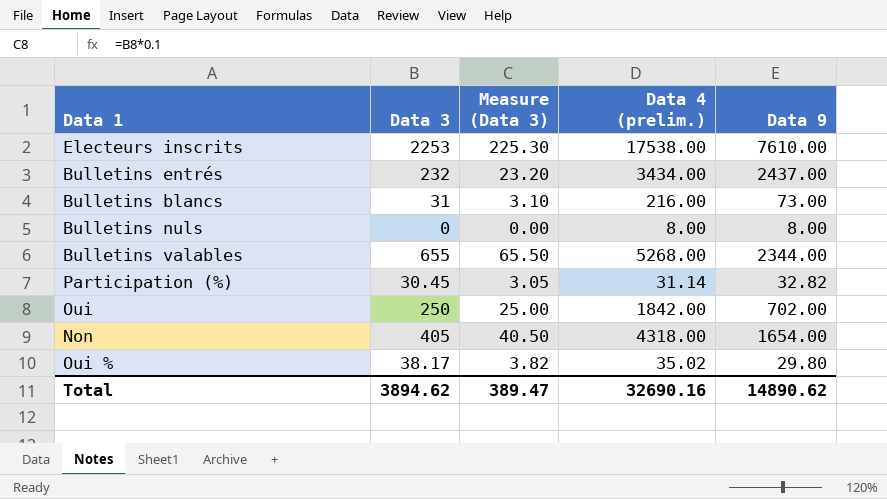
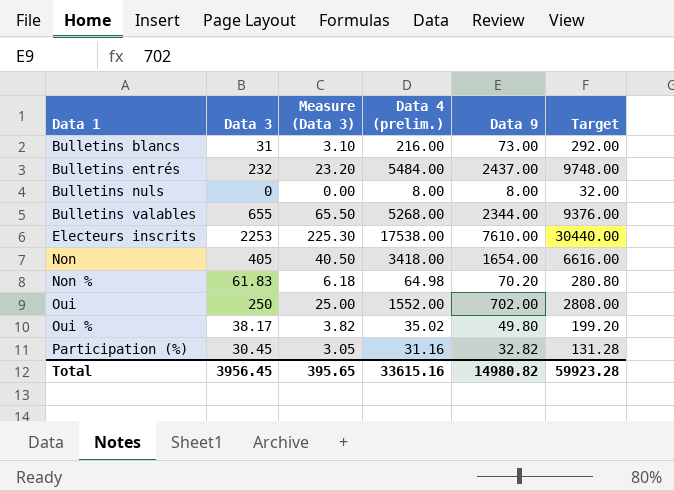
row order: none -> Data 1 ascending
column Target | formula: none -> [Data 9] * 4
Bulletins entrés | Data 4 (prelim.): 3434.00 -> 5484.00
Non | Data 4 (prelim.): 4318.00 -> 3418.00
row Non %: none -> 61.83 | 6.18 | 64.98 | 70.20 | 280.80
Oui | Data 4 (prelim.): 1842.00 -> 1552.00
Oui % | Data 9: 29.80 -> 49.80
Participation (%) | Data 4 (prelim.): 31.14 -> 31.16
Total | Data 3: 3894.62 -> 3956.45
Total | Measure (Data 3): 389.47 -> 395.65
Total | Data 4 (prelim.): 32690.16 -> 33615.16
Total | Data 9: 14890.62 -> 14980.82

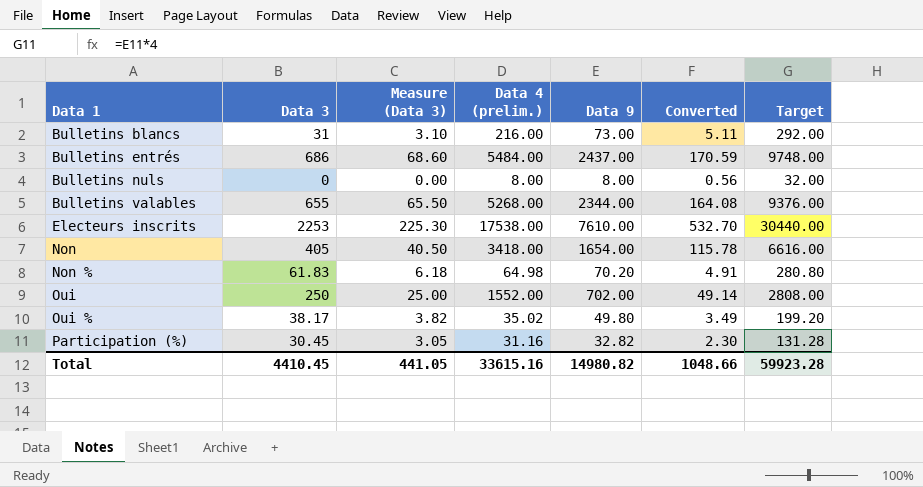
column Converted | formula: none -> [Data 9] * 0.07
Bulletins entrés | Data 3: 232 -> 686
Bulletins entrés | Measure (Data 3): 23.20 -> 68.60
Total | Data 3: 3956.45 -> 4410.45
Total | Measure (Data 3): 395.65 -> 441.05

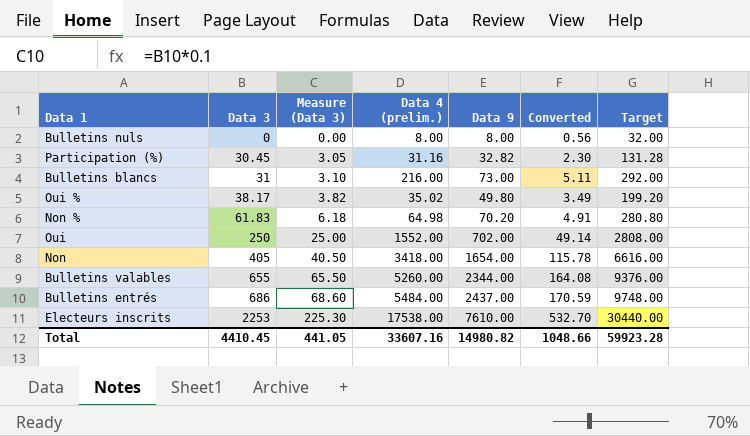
row order: Data 1 ascending -> Data 3 ascending
Bulletins valables | Data 4 (prelim.): 5268.00 -> 5260.00
Total | Data 4 (prelim.): 33615.16 -> 33607.16

